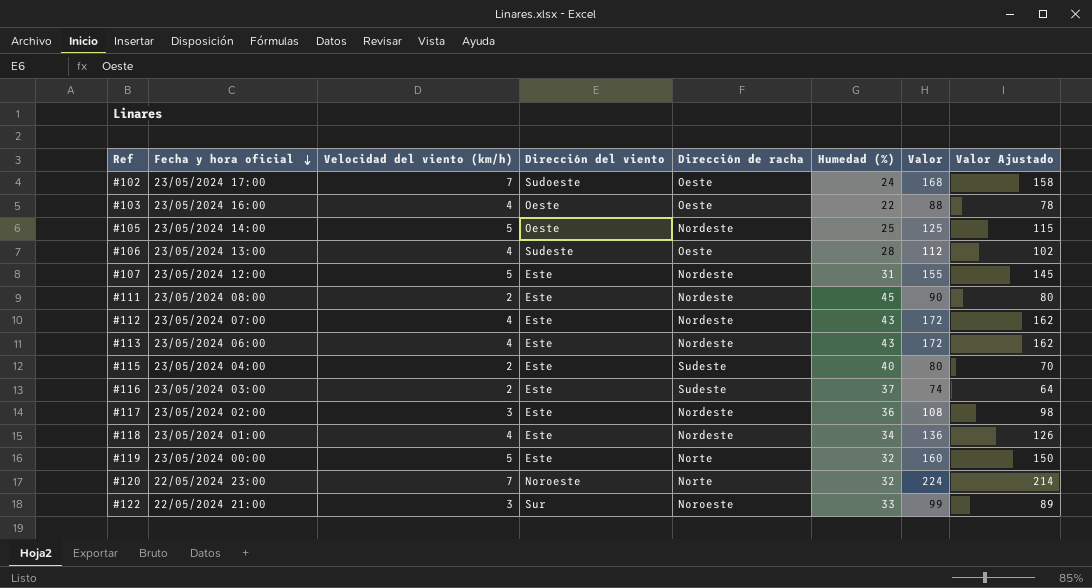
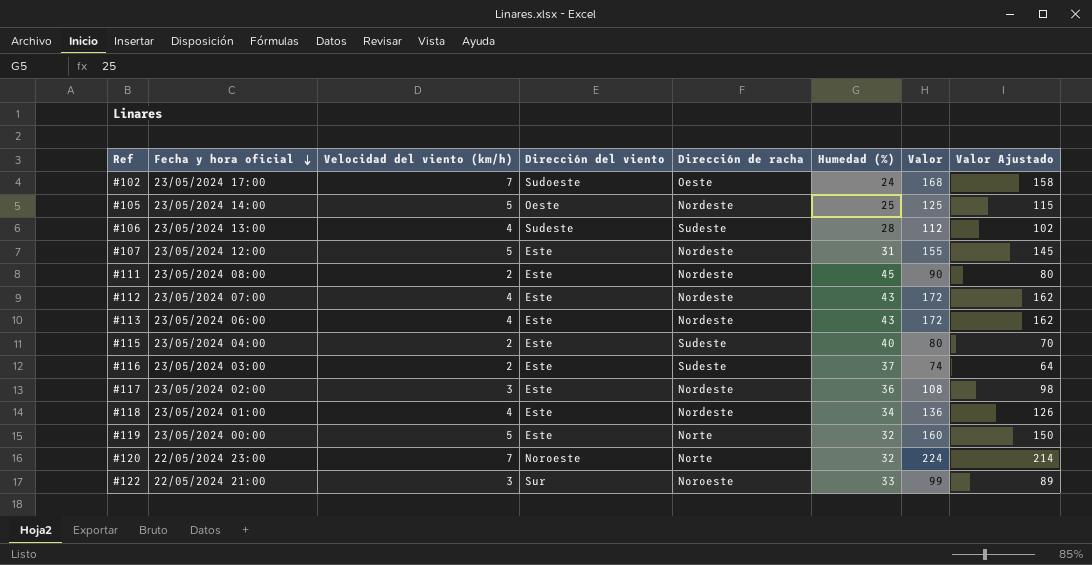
row #103: 23/05/2024 16:00 | 4 | Oeste | Oeste | 22 | 88 | 78 -> none
#106 | Dirección de racha: Oeste -> Sudeste

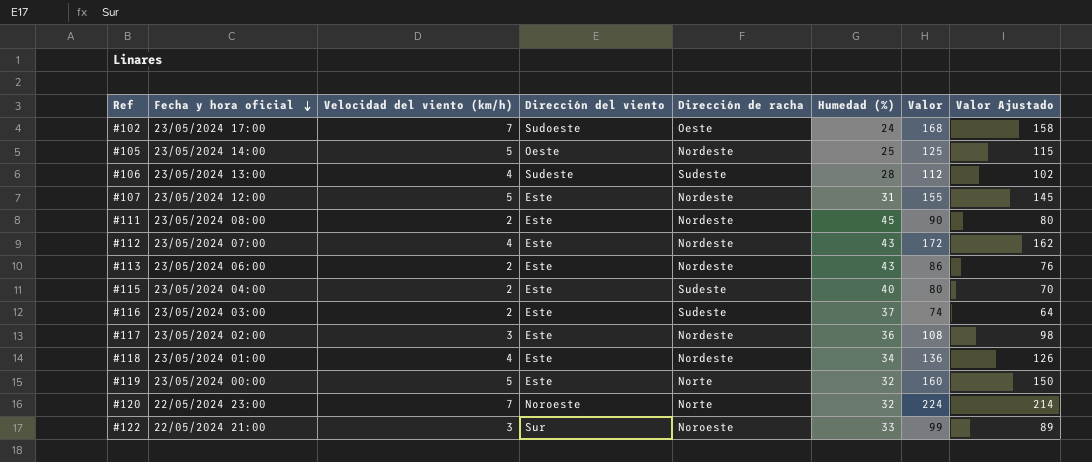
#113 | Velocidad del viento (km/h): 4 -> 2
#113 | Valor: 172 -> 86
#113 | Valor Ajustado: 162 -> 76

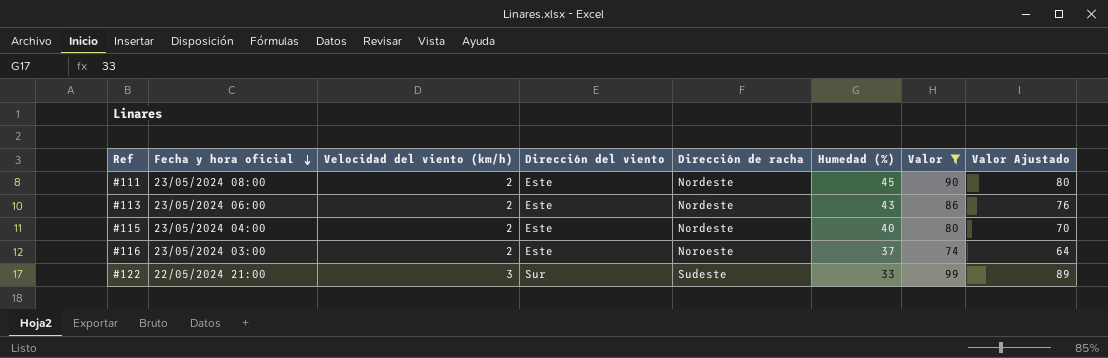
filter: none -> Valor <= 99
#115 | Dirección de racha: Sudeste -> Nordeste
#116 | Dirección de racha: Sudeste -> Noroeste
#122 | Dirección de racha: Noroeste -> Sudeste

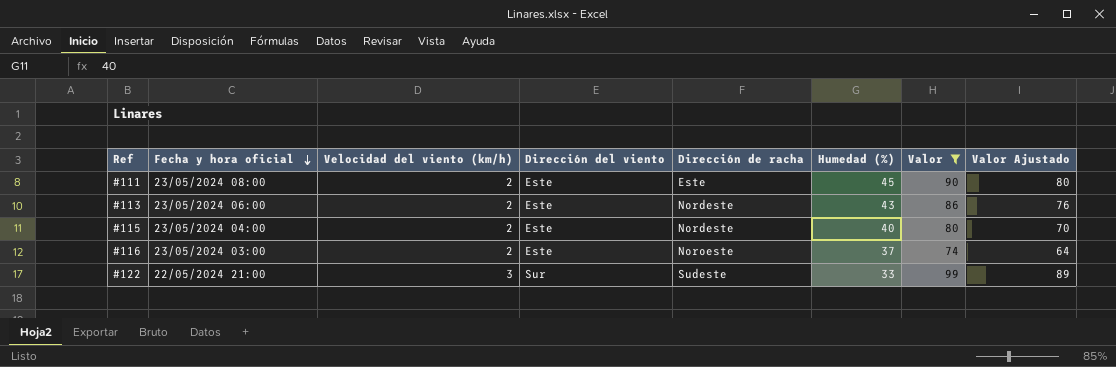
#111 | Dirección de racha: Nordeste -> Este

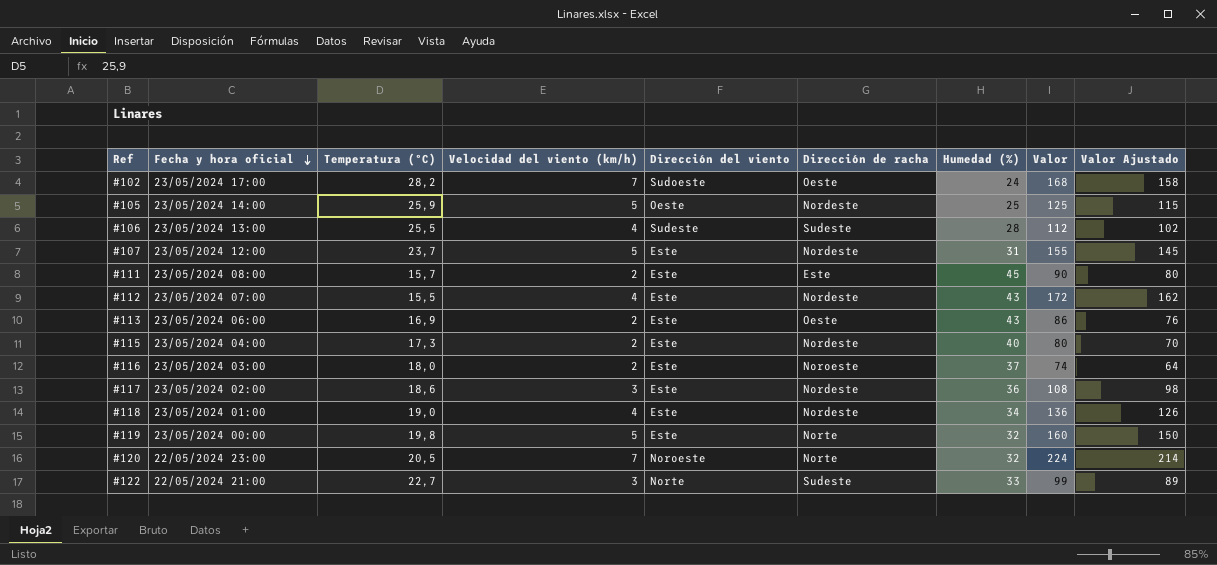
filter: Valor <= 99 -> none
column Temperatura (ºC) | position: none -> 3
#113 | Dirección de racha: Nordeste -> Oeste
#122 | Dirección del viento: Sur -> Norte

